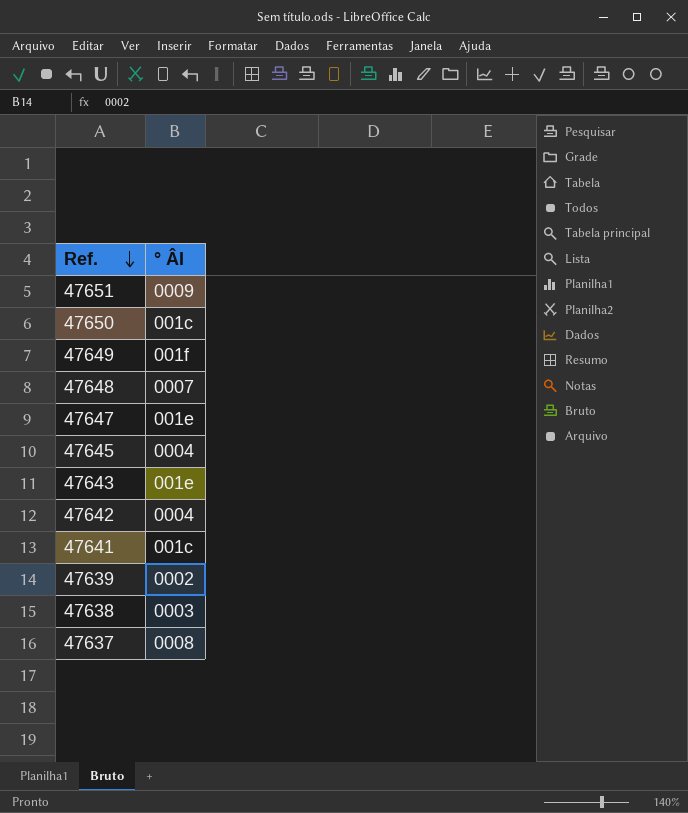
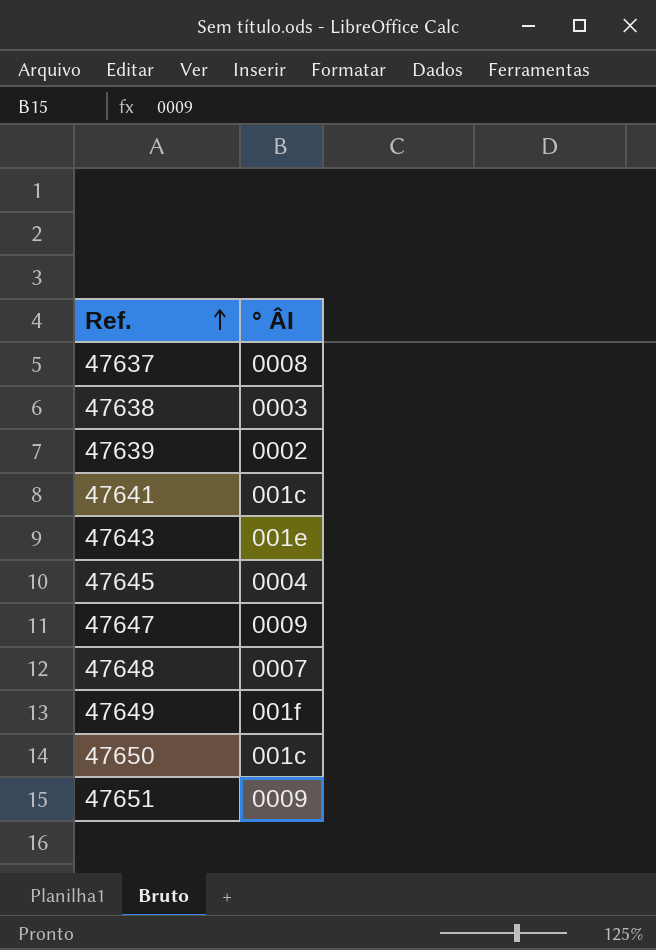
row order: Ref. descending -> Ref. ascending
row 47642: 0004 -> none
47647 | ° ÂI: 001e -> 0009

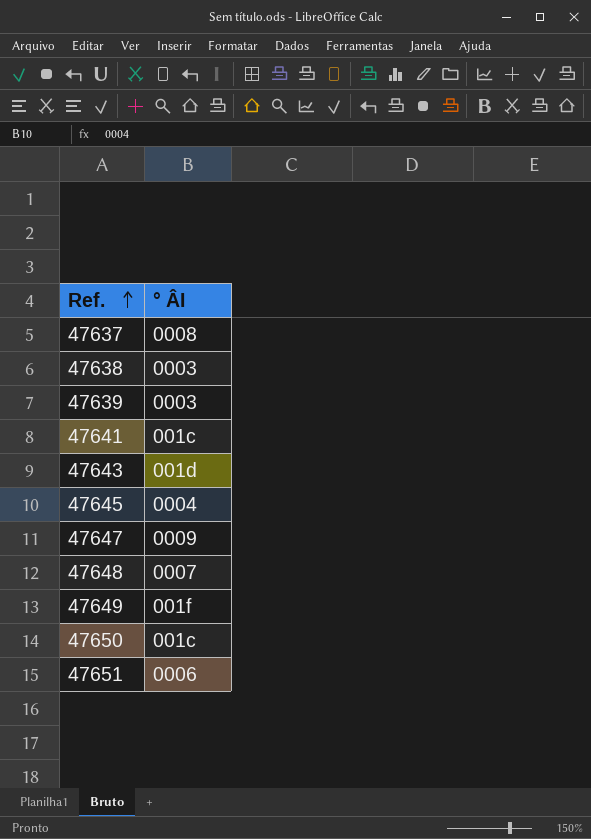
47639 | ° ÂI: 0002 -> 0003
47643 | ° ÂI: 001e -> 001d
47651 | ° ÂI: 0009 -> 0006

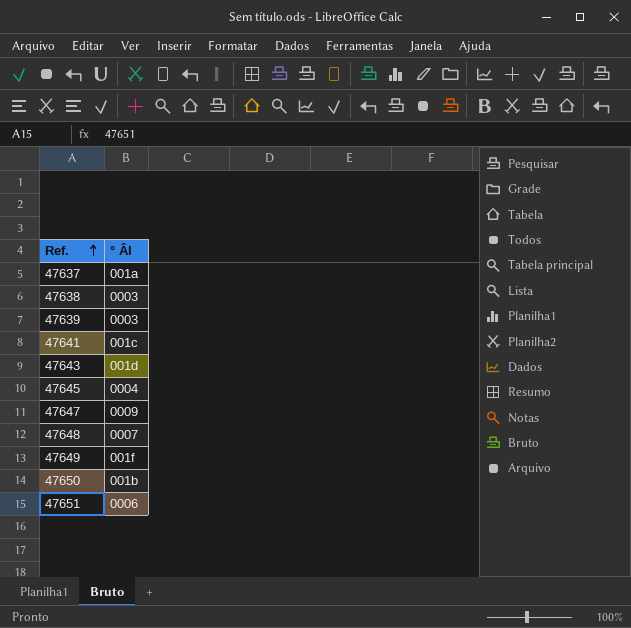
47637 | ° ÂI: 0008 -> 001a
47650 | ° ÂI: 001c -> 001b

